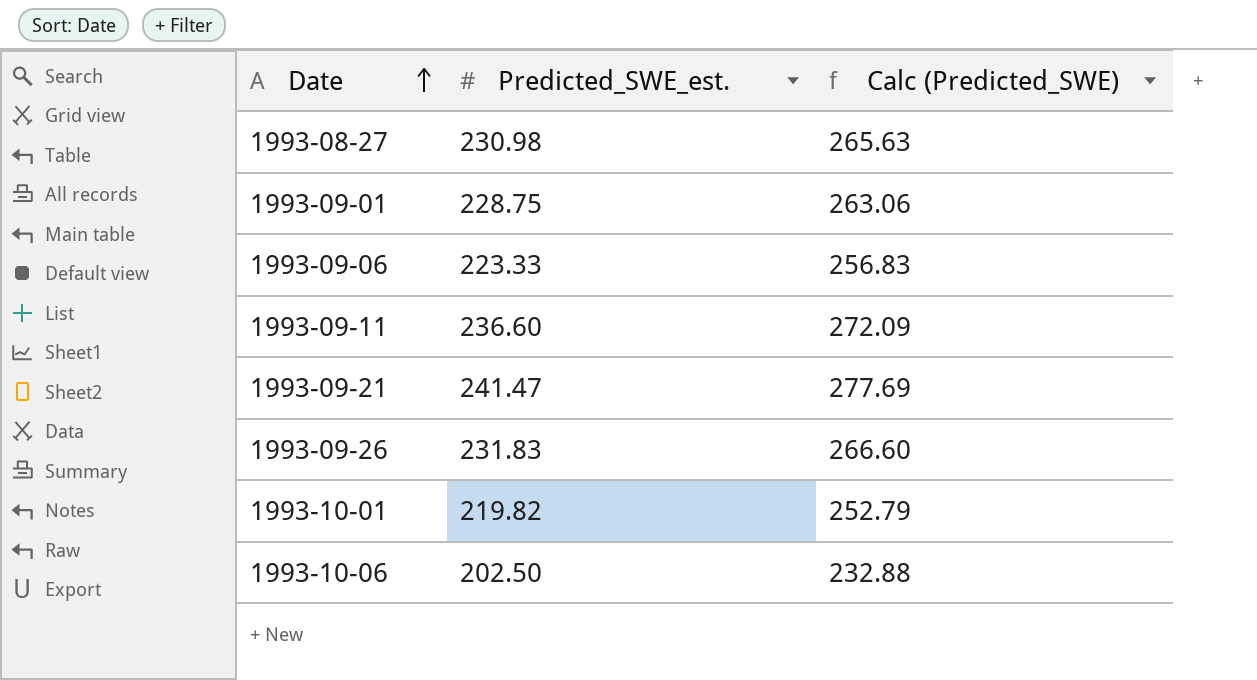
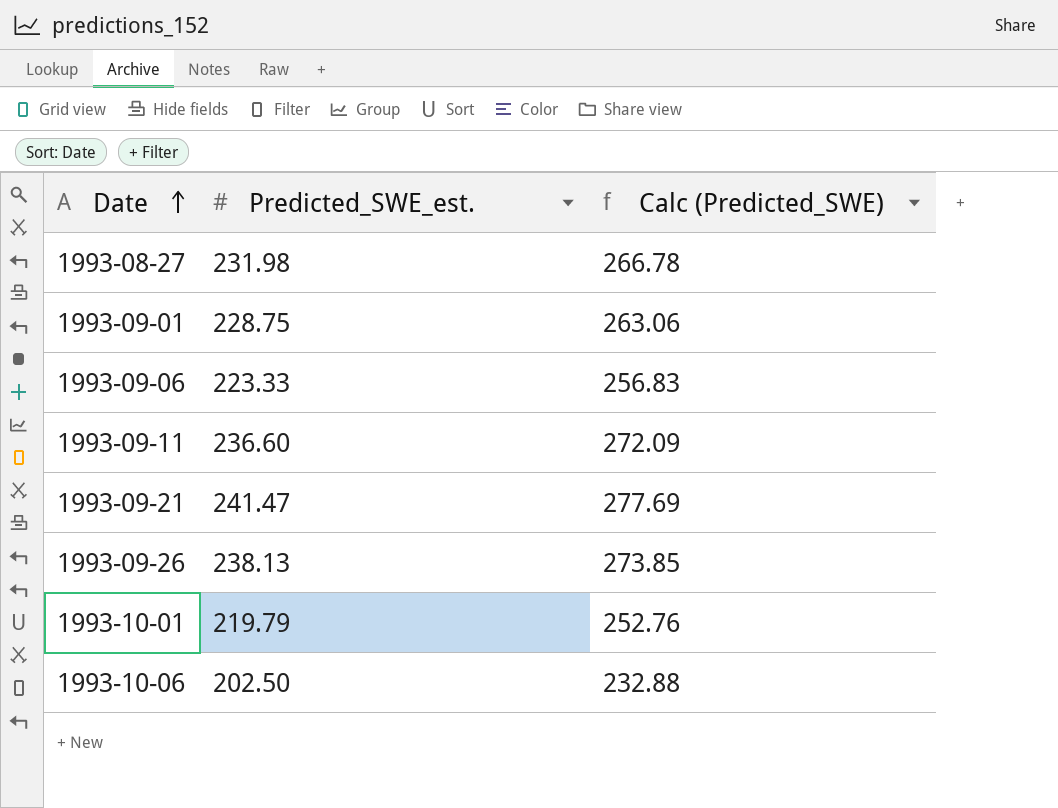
1993-08-27 | Predicted_SWE_est.: 230.98 -> 231.98
1993-08-27 | Calc (Predicted_SWE): 265.63 -> 266.78
1993-09-26 | Predicted_SWE_est.: 231.83 -> 238.13
1993-09-26 | Calc (Predicted_SWE): 266.60 -> 273.85
1993-10-01 | Predicted_SWE_est.: 219.82 -> 219.79
1993-10-01 | Calc (Predicted_SWE): 252.79 -> 252.76

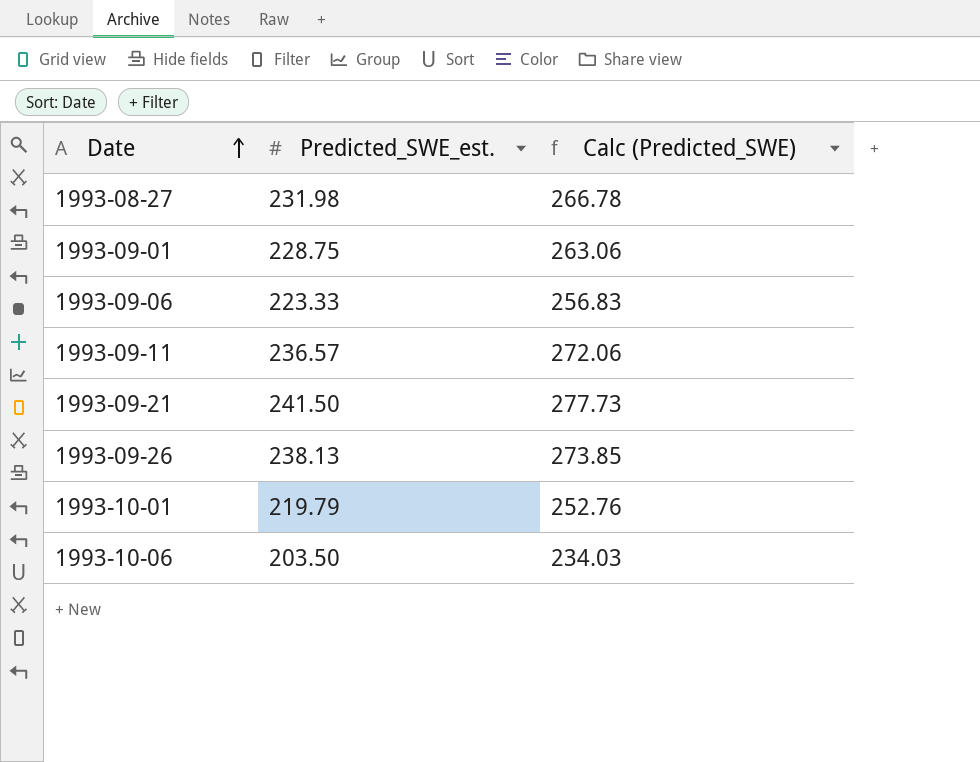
1993-09-11 | Predicted_SWE_est.: 236.60 -> 236.57
1993-09-11 | Calc (Predicted_SWE): 272.09 -> 272.06
1993-09-21 | Predicted_SWE_est.: 241.47 -> 241.50
1993-09-21 | Calc (Predicted_SWE): 277.69 -> 277.73
1993-10-06 | Predicted_SWE_est.: 202.50 -> 203.50
1993-10-06 | Calc (Predicted_SWE): 232.88 -> 234.03

